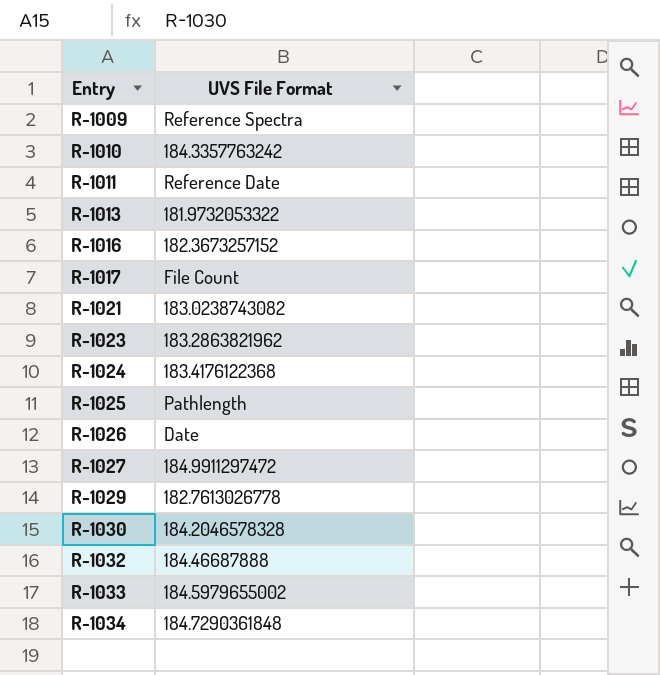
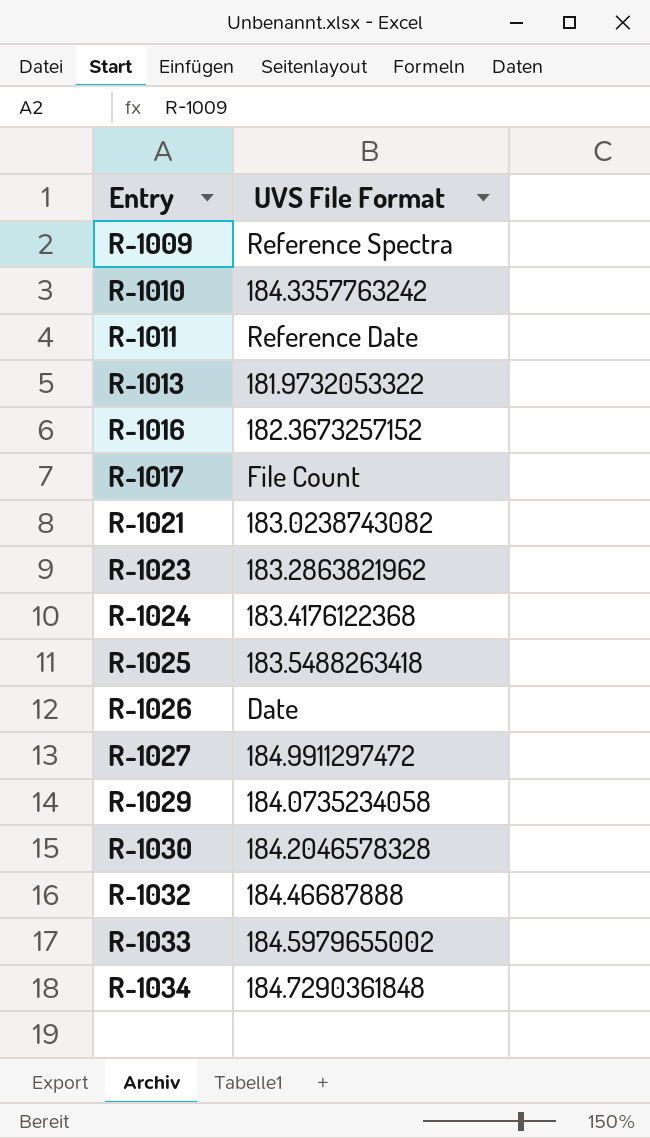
R-1025 | UVS File Format: Pathlength -> 183.5488263418
R-1029 | UVS File Format: 182.7613026778 -> 184.0735234058

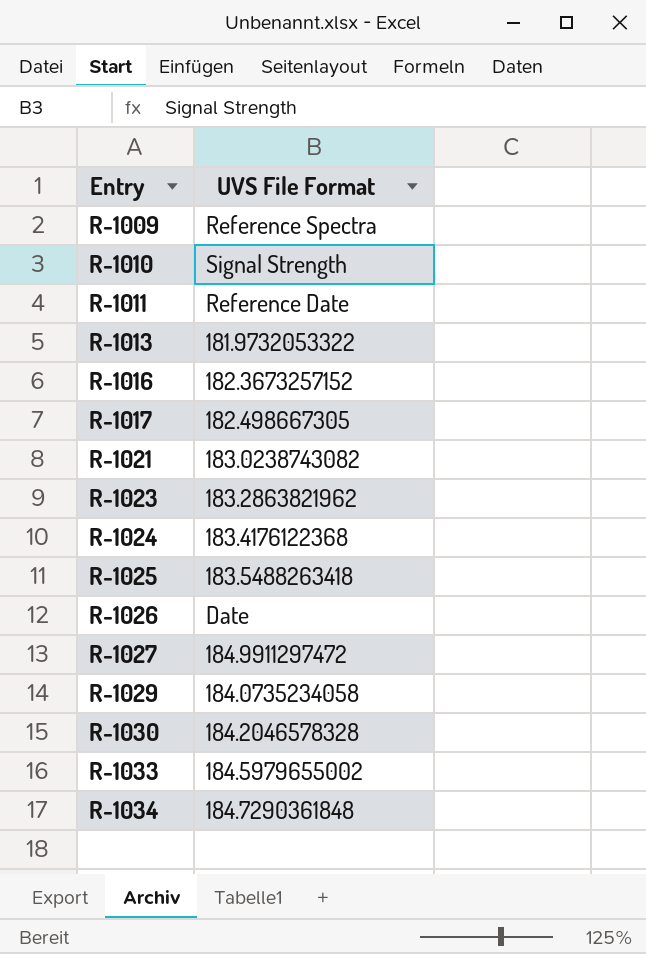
row R-1032: 184.46687888 -> none
R-1010 | UVS File Format: 184.3357763242 -> Signal Strength
R-1017 | UVS File Format: File Count -> 182.498667305

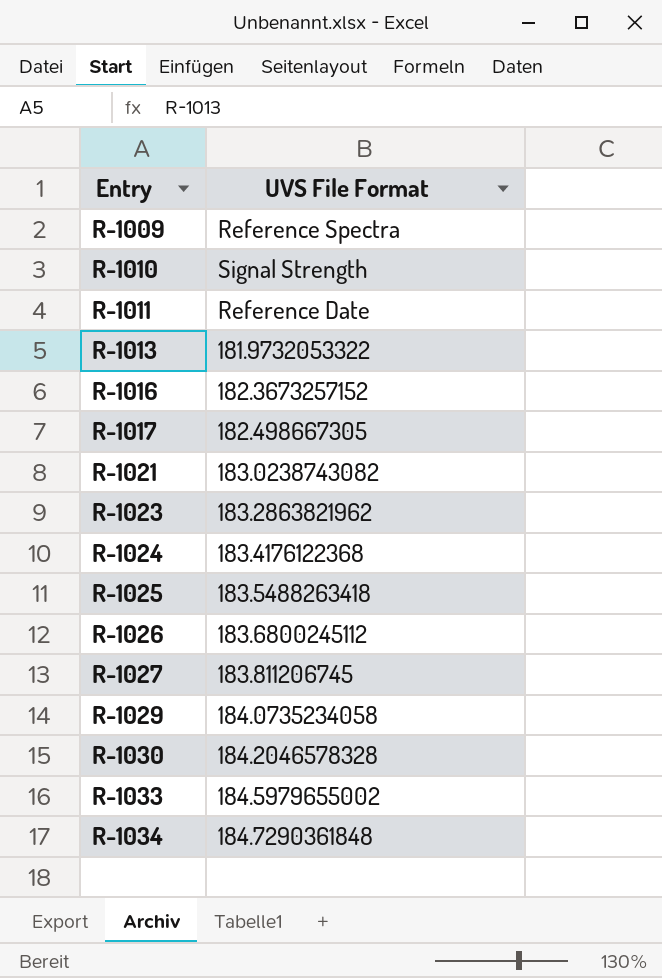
R-1026 | UVS File Format: Date -> 183.6800245112
R-1027 | UVS File Format: 184.9911297472 -> 183.811206745

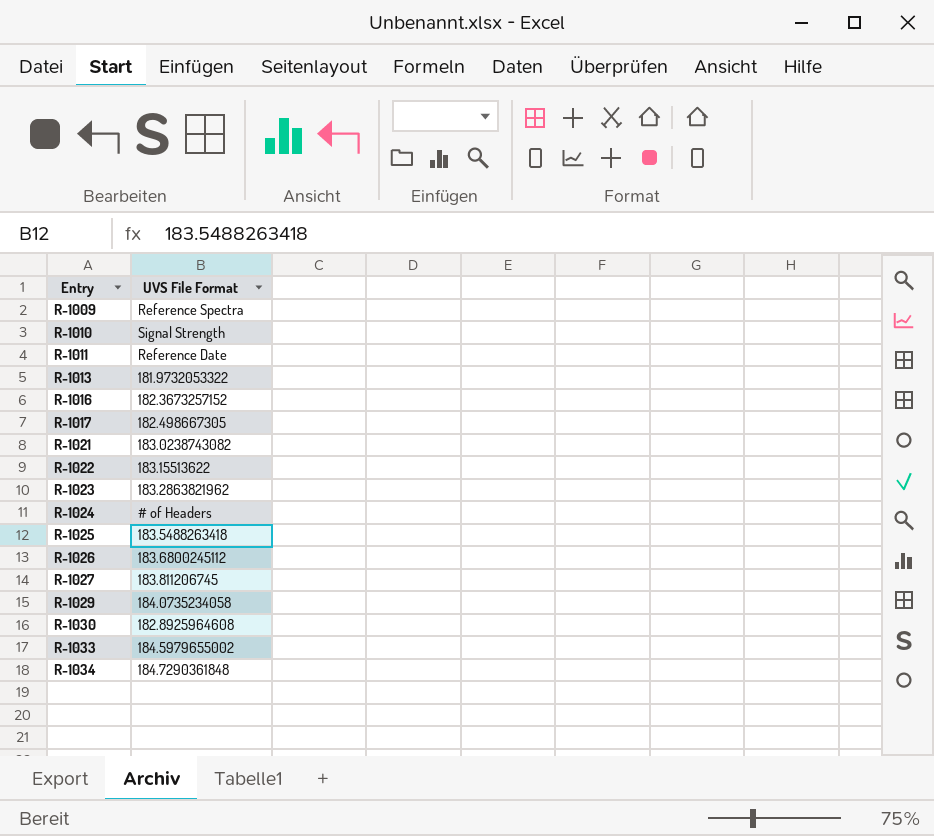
row R-1022: none -> 183.15513622
R-1024 | UVS File Format: 183.4176122368 -> # of Headers
R-1030 | UVS File Format: 184.2046578328 -> 182.8925964608

